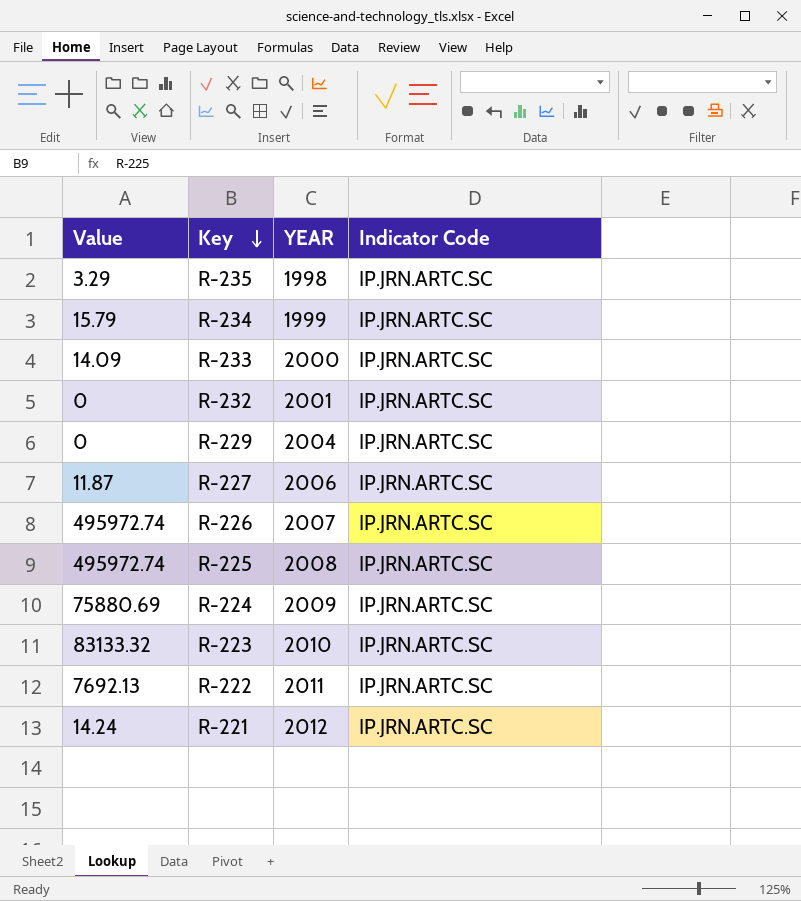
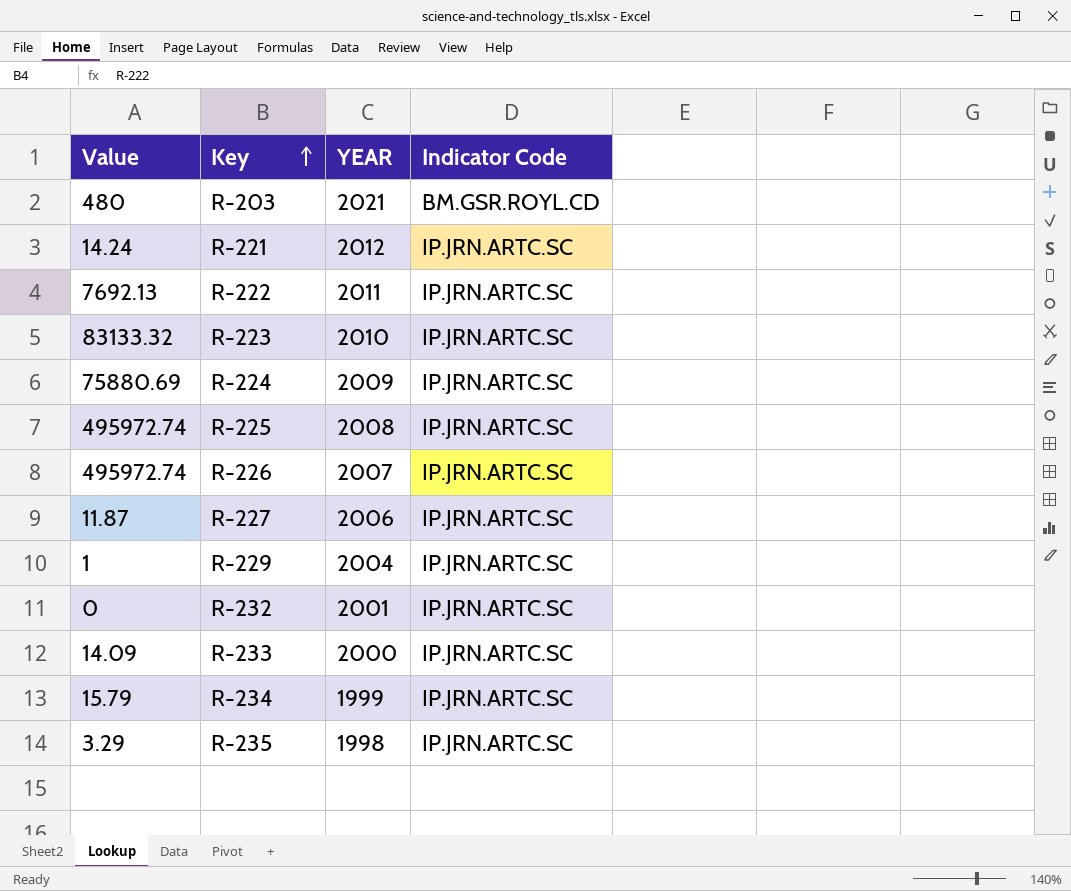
row order: Key descending -> Key ascending
row R-203: none -> 480 | 2021 | BM.GSR.ROYL.CD
R-229 | Value: 0 -> 1

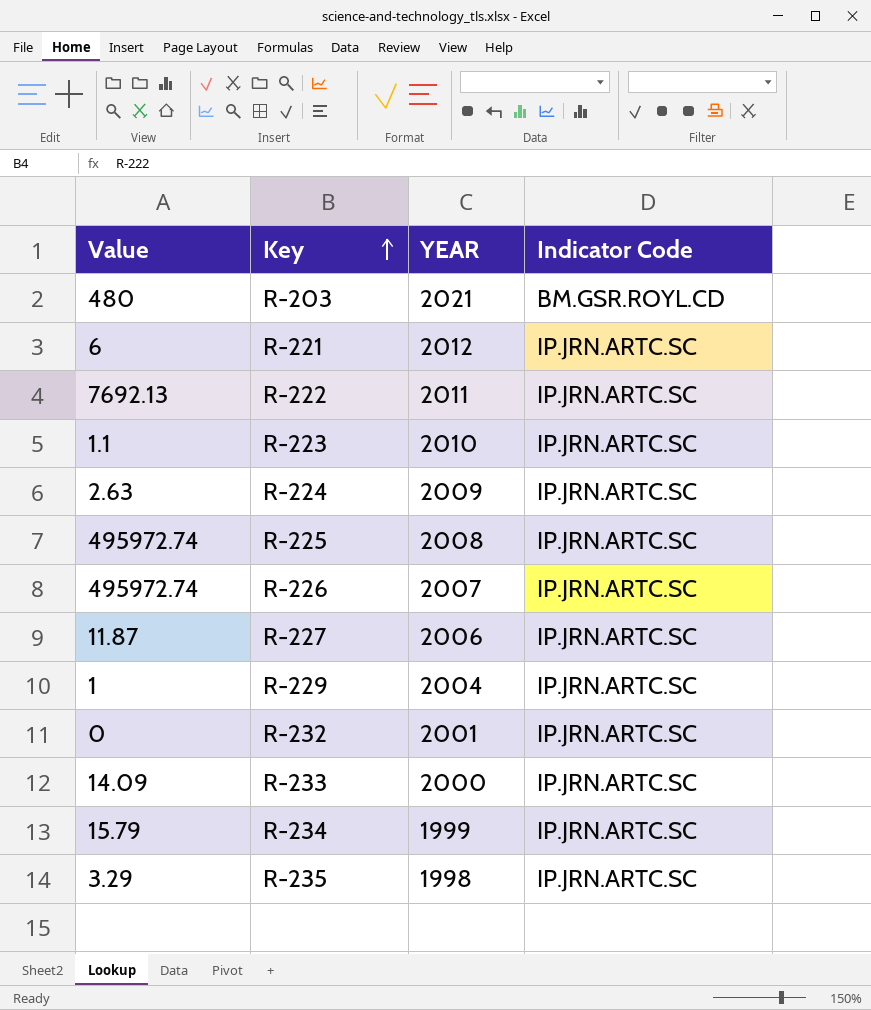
R-221 | Value: 14.24 -> 6
R-223 | Value: 83133.32 -> 1.1
R-224 | Value: 75880.69 -> 2.63

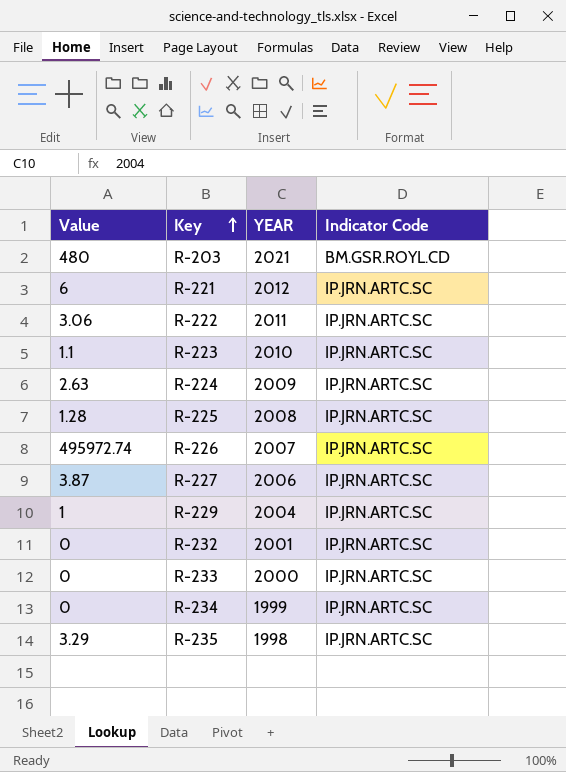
R-222 | Value: 7692.13 -> 3.06
R-225 | Value: 495972.74 -> 1.28
R-227 | Value: 11.87 -> 3.87
R-233 | Value: 14.09 -> 0
R-234 | Value: 15.79 -> 0

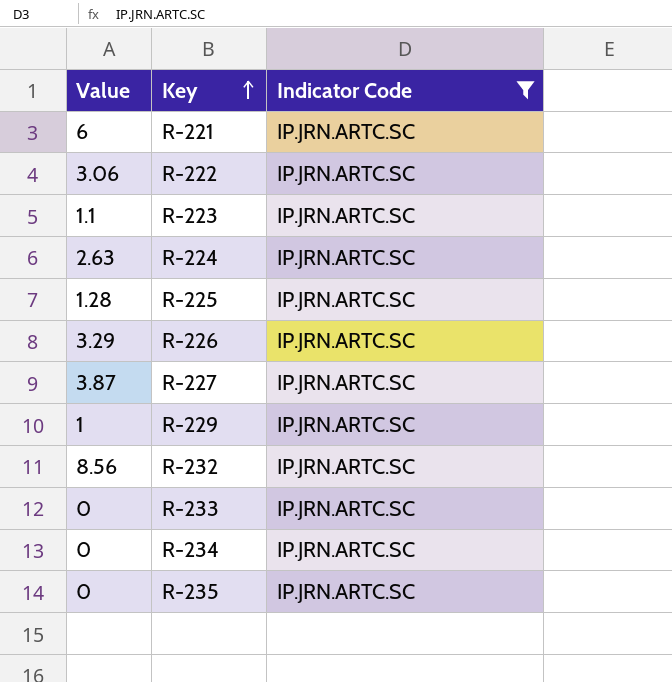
filter: none -> Indicator Code = IP.JRN.ARTC.SC
column YEAR | position: 3 -> none
R-226 | Value: 495972.74 -> 3.29
R-232 | Value: 0 -> 8.56
R-235 | Value: 3.29 -> 0

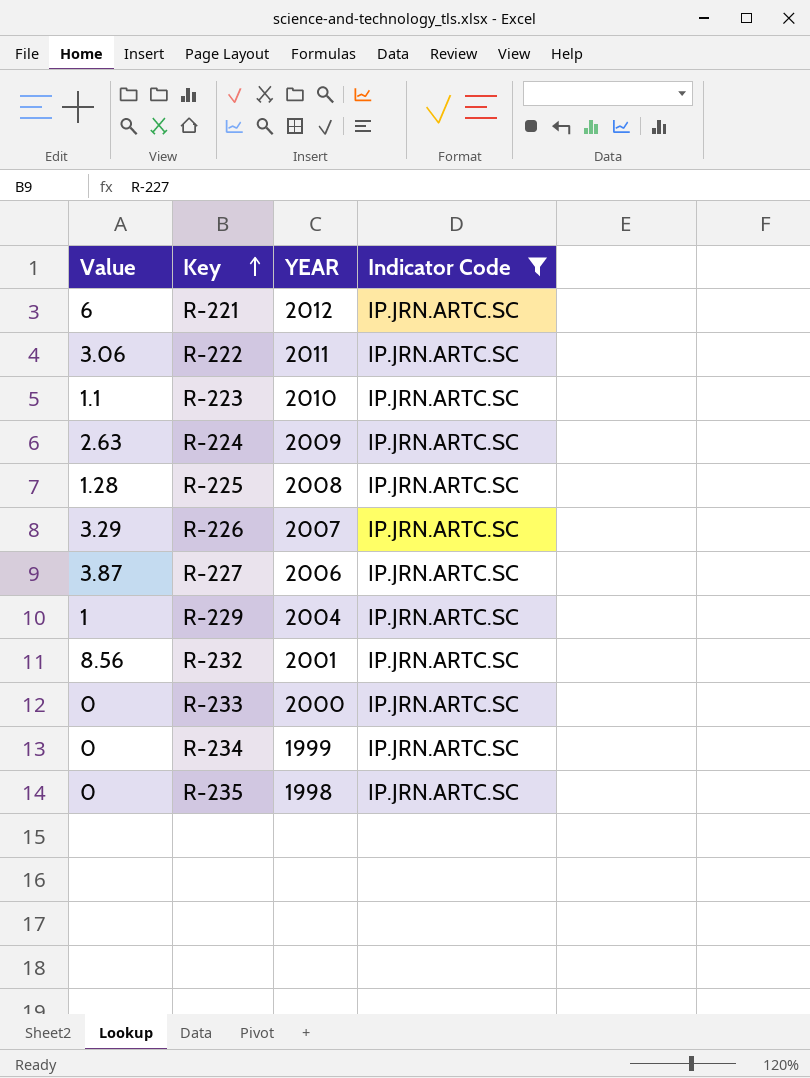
column YEAR | position: none -> 3

